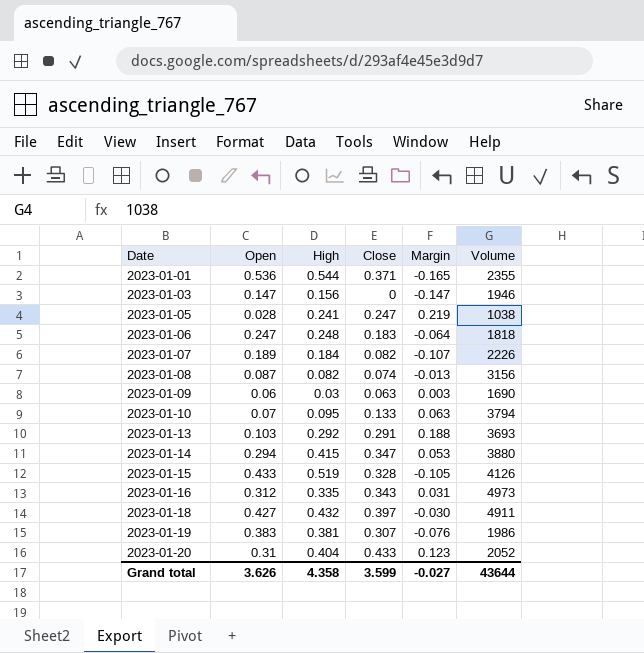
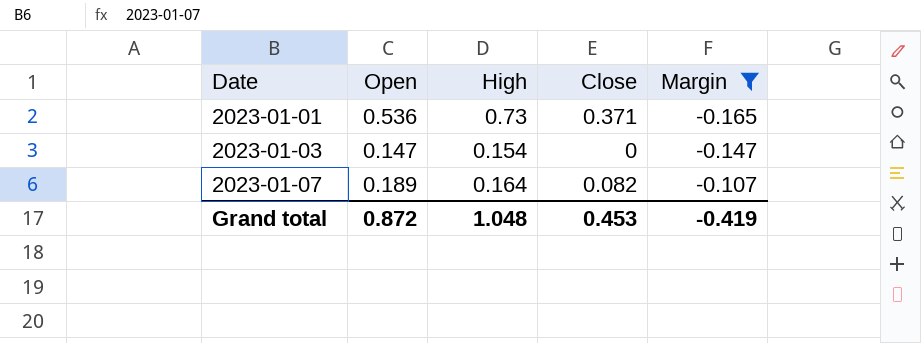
filter: none -> Margin <= -0.107
column Volume | position: 6 -> none
2023-01-01 | High: 0.544 -> 0.73
2023-01-03 | High: 0.156 -> 0.154
2023-01-07 | High: 0.184 -> 0.164
Grand total | Open: 3.626 -> 0.872
Grand total | High: 4.358 -> 1.048
Grand total | Close: 3.599 -> 0.453
Grand total | Margin: -0.027 -> -0.419

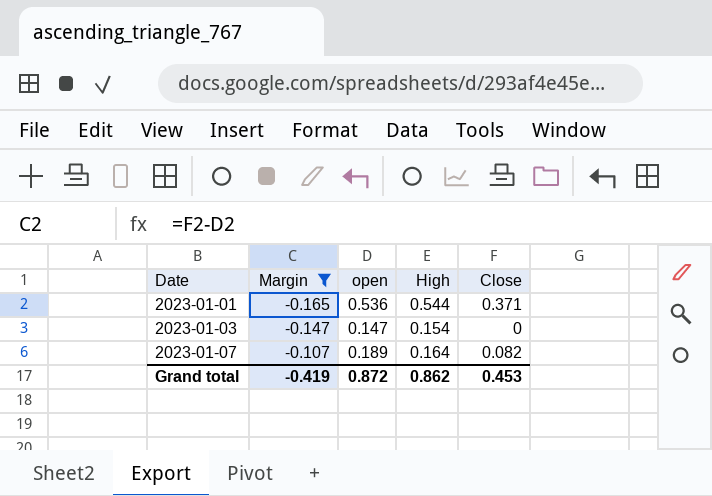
column Margin | position: 5 -> 2
column name: Open -> open
2023-01-01 | High: 0.73 -> 0.544
Grand total | High: 1.048 -> 0.862

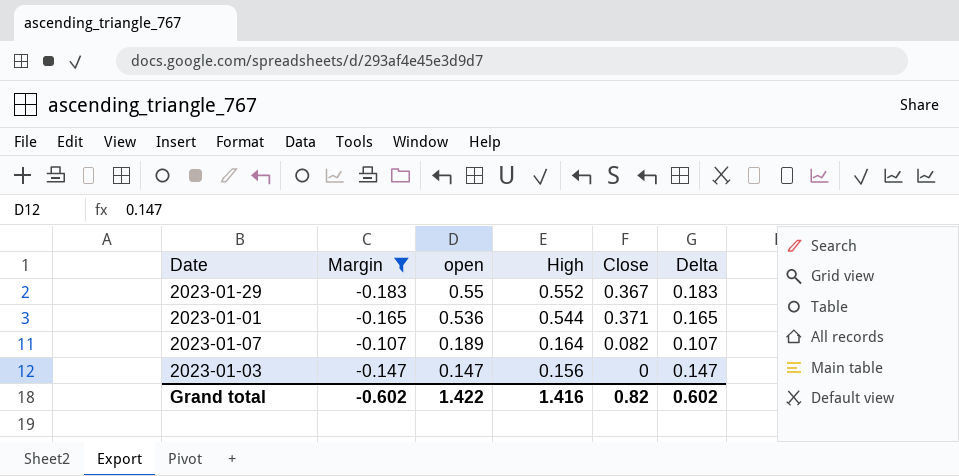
row order: Date ascending -> open descending
column Delta | formula: none -> [open] - [Close]
row 2023-01-29: none -> -0.183 | 0.55 | 0.552 | 0.367 | 0.183
2023-01-03 | High: 0.154 -> 0.156
Grand total | Margin: -0.419 -> -0.602
Grand total | open: 0.872 -> 1.422
Grand total | High: 0.862 -> 1.416
Grand total | Close: 0.453 -> 0.82

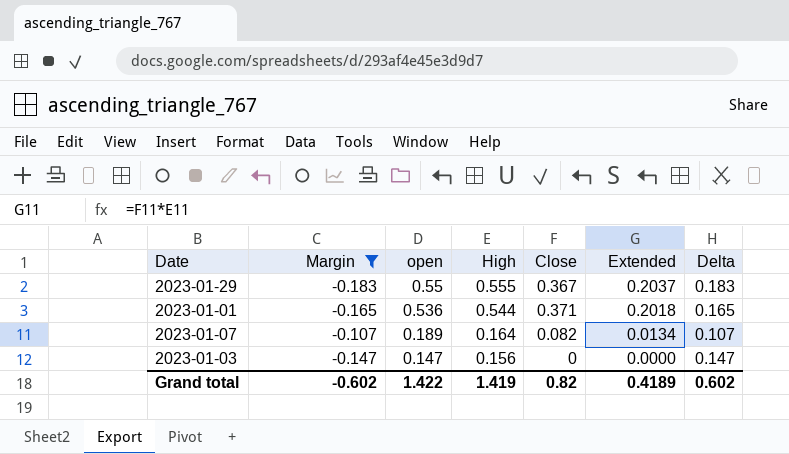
column Extended | formula: none -> [High] * [Close]
2023-01-29 | High: 0.552 -> 0.555
Grand total | High: 1.416 -> 1.419

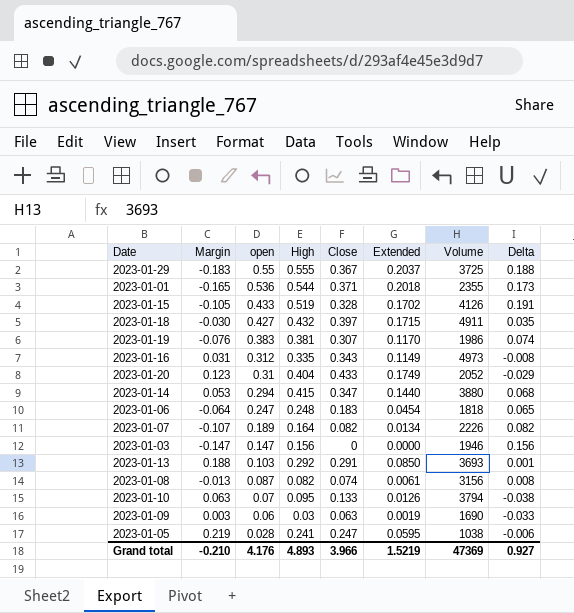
filter: Margin <= -0.107 -> none
column Volume | position: none -> 7
column Delta | formula: [open] - [Close] -> [High] - [Close]
Grand total | Margin: -0.602 -> -0.210
Grand total | open: 1.422 -> 4.176
Grand total | High: 1.419 -> 4.893
Grand total | Close: 0.82 -> 3.966
Grand total | Extended: 0.4189 -> 1.5219
Grand total | Delta: 0.602 -> 0.927

